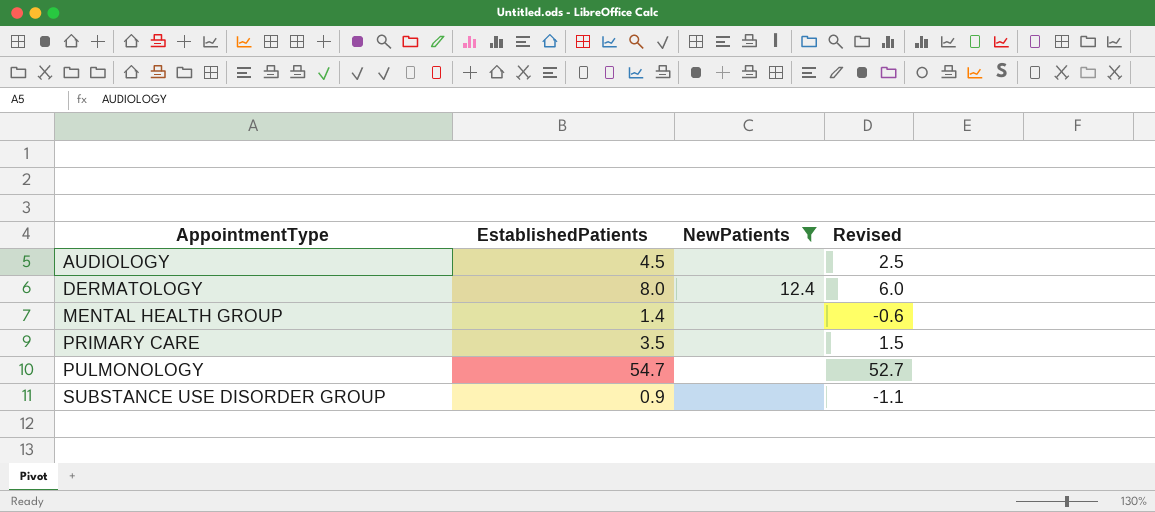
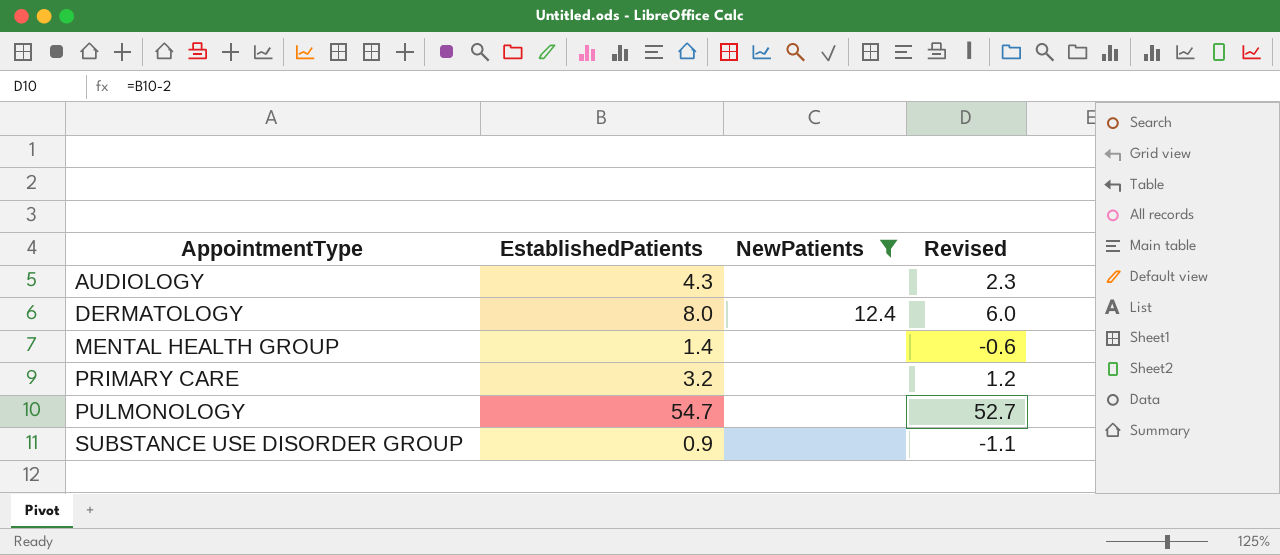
AUDIOLOGY | EstablishedPatients: 4.5 -> 4.3
AUDIOLOGY | Revised: 2.5 -> 2.3
PRIMARY CARE | EstablishedPatients: 3.5 -> 3.2
PRIMARY CARE | Revised: 1.5 -> 1.2

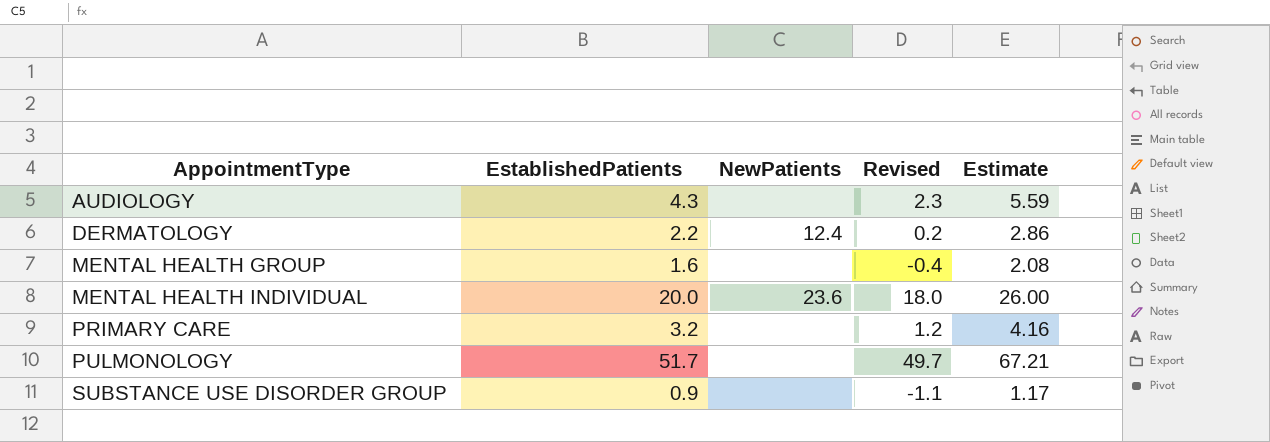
filter: NewPatients != 23.6 -> none
column Estimate | formula: none -> [EstablishedPatients] * 1.3
DERMATOLOGY | EstablishedPatients: 8.0 -> 2.2
DERMATOLOGY | Revised: 6.0 -> 0.2
MENTAL HEALTH GROUP | EstablishedPatients: 1.4 -> 1.6
MENTAL HEALTH GROUP | Revised: -0.6 -> -0.4
PULMONOLOGY | EstablishedPatients: 54.7 -> 51.7
PULMONOLOGY | Revised: 52.7 -> 49.7

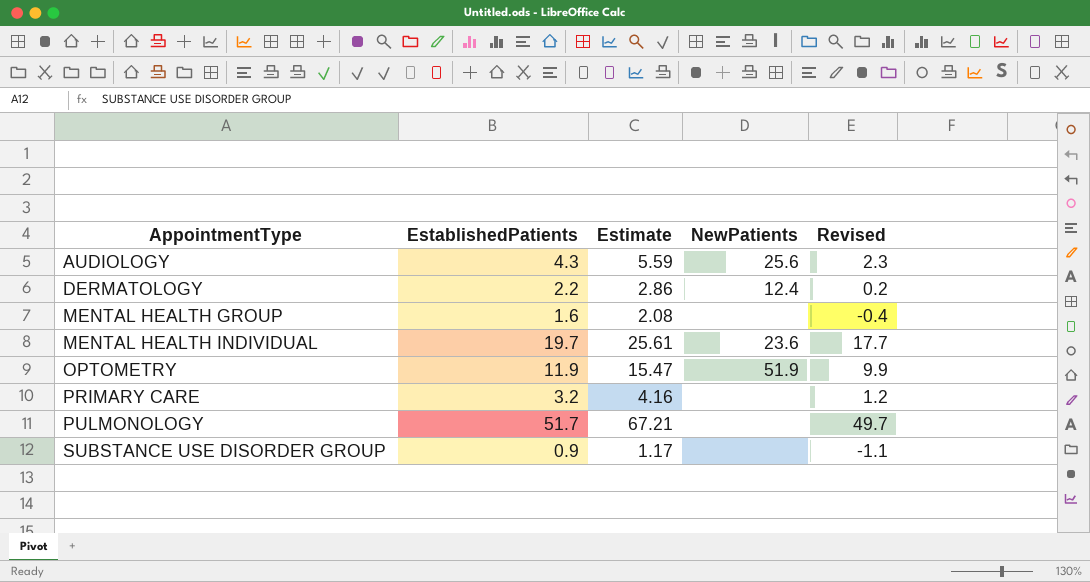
column Estimate | position: 5 -> 3
AUDIOLOGY | NewPatients: none -> 25.6
MENTAL HEALTH INDIVIDUAL | EstablishedPatients: 20.0 -> 19.7
MENTAL HEALTH INDIVIDUAL | Estimate: 26.00 -> 25.61
MENTAL HEALTH INDIVIDUAL | Revised: 18.0 -> 17.7
row OPTOMETRY: none -> 11.9 | 15.47 | 51.9 | 9.9

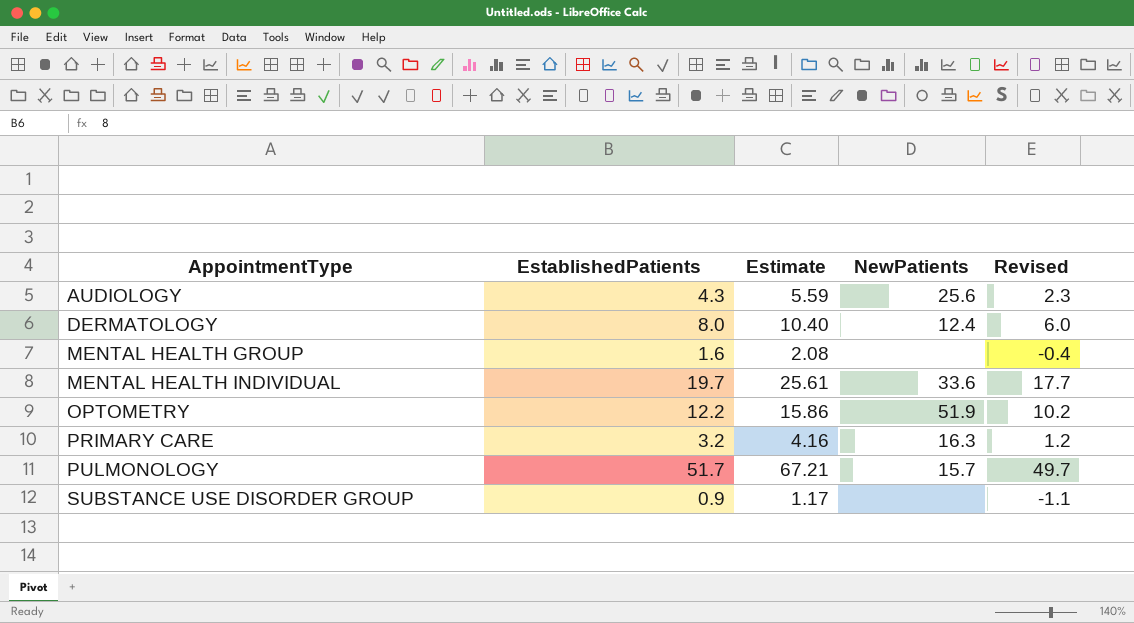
DERMATOLOGY | EstablishedPatients: 2.2 -> 8.0
DERMATOLOGY | Estimate: 2.86 -> 10.40
DERMATOLOGY | Revised: 0.2 -> 6.0
MENTAL HEALTH INDIVIDUAL | NewPatients: 23.6 -> 33.6
OPTOMETRY | EstablishedPatients: 11.9 -> 12.2
OPTOMETRY | Estimate: 15.47 -> 15.86
OPTOMETRY | Revised: 9.9 -> 10.2
PRIMARY CARE | NewPatients: none -> 16.3
PULMONOLOGY | NewPatients: none -> 15.7

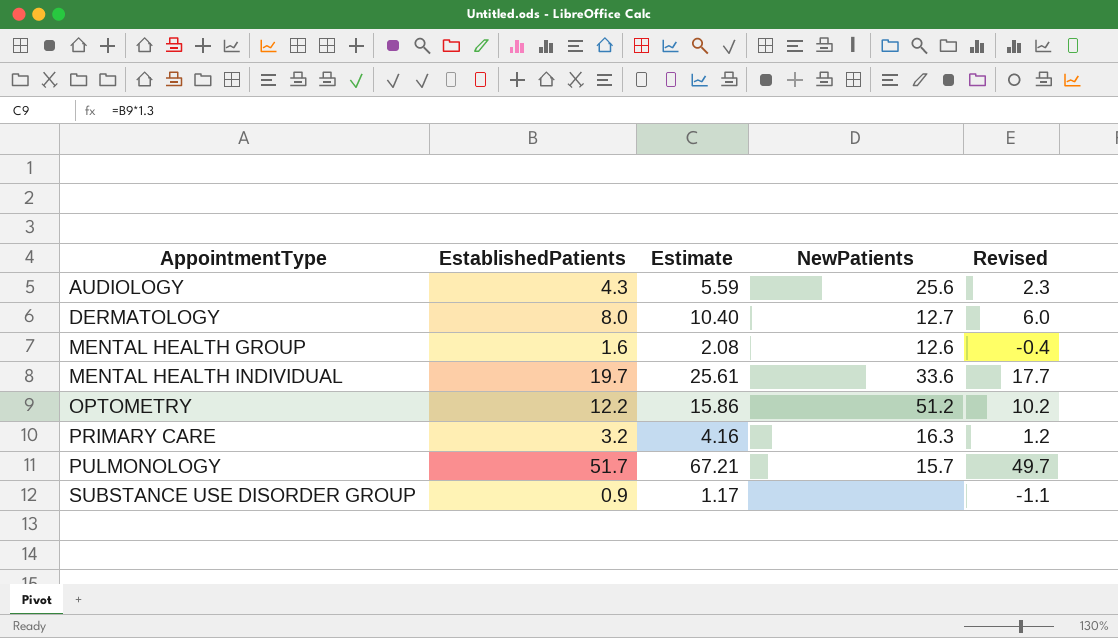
DERMATOLOGY | NewPatients: 12.4 -> 12.7
MENTAL HEALTH GROUP | NewPatients: none -> 12.6
OPTOMETRY | NewPatients: 51.9 -> 51.2

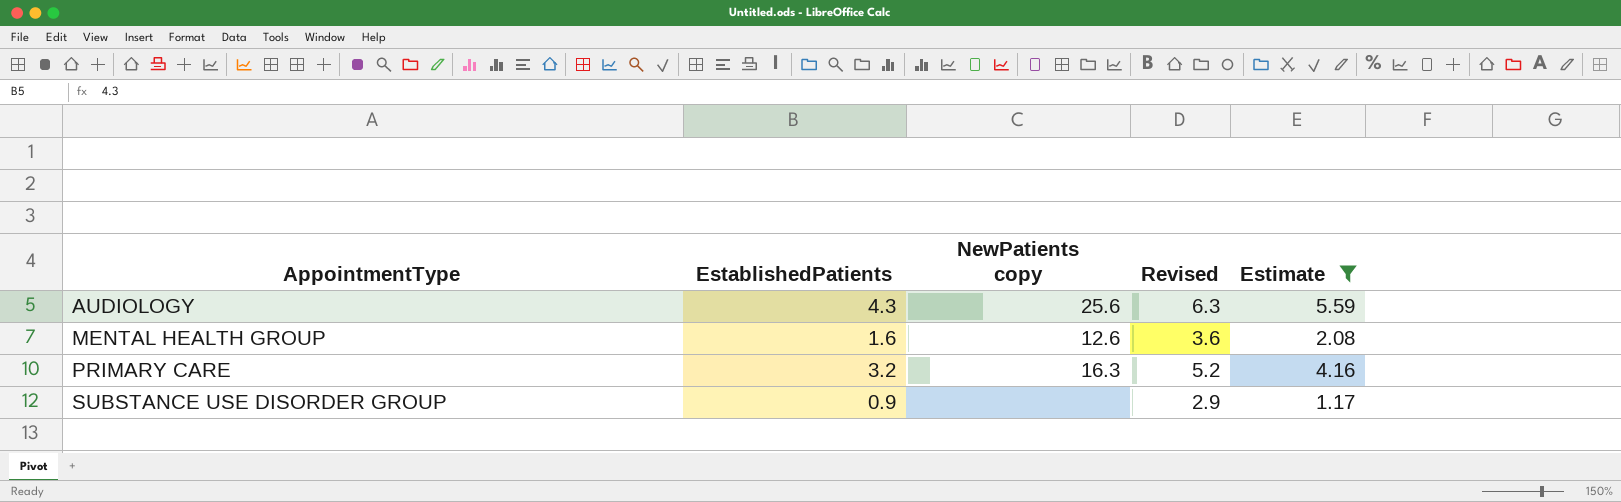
filter: none -> Estimate <= 5.59
column name: NewPatients -> NewPatients copy
column Revised | formula: [EstablishedPatients] - 2 -> [EstablishedPatients] + 2
column Estimate | position: 3 -> 5

